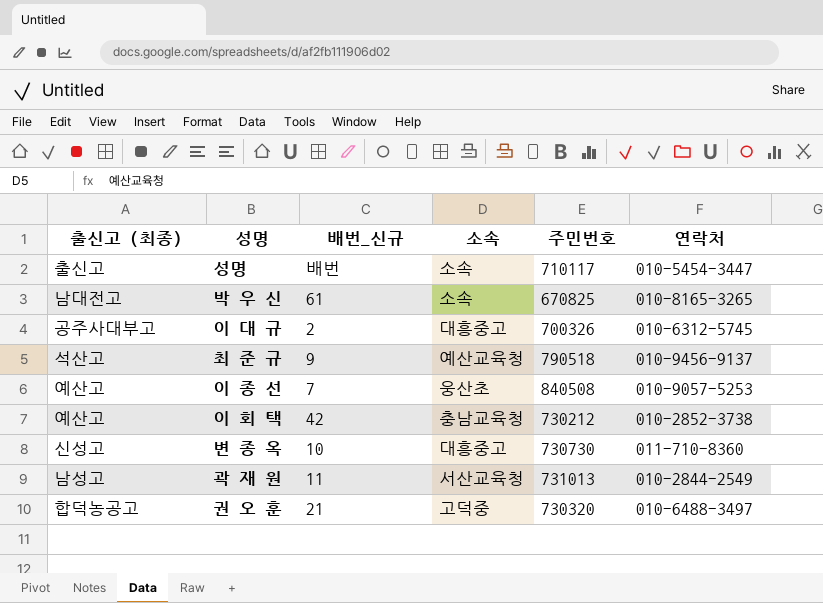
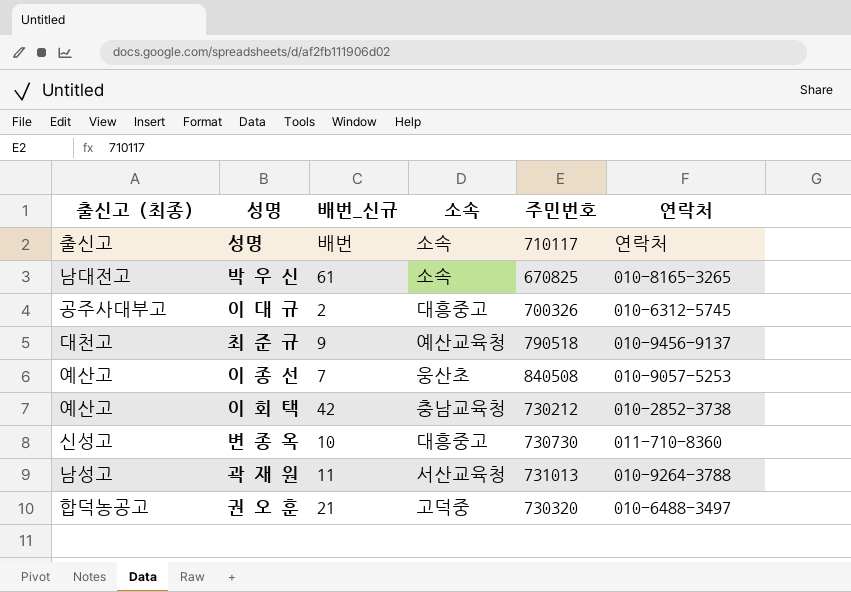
성명 | 연락처: 010-5454-3447 -> 연락처
최 준 규 | 출신고 (최종): 석산고 -> 대천고
곽 재 원 | 연락처: 010-2844-2549 -> 010-9264-3788

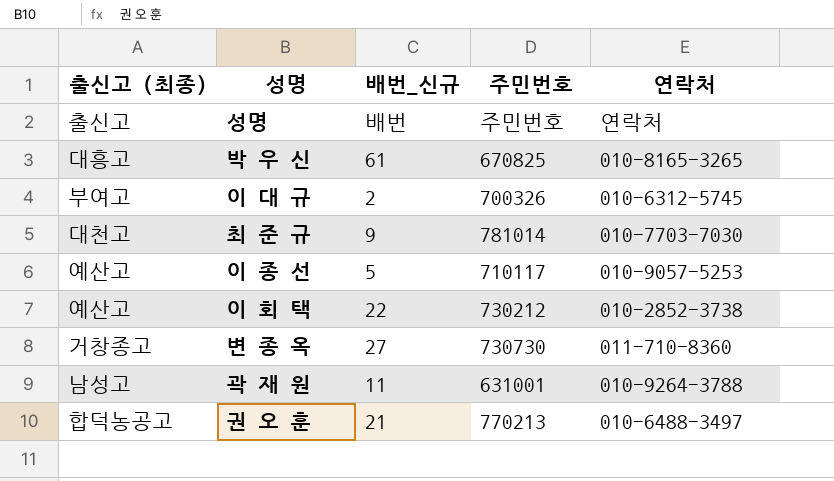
column 소속 | position: 4 -> none
성명 | 주민번호: 710117 -> 주민번호
박 우 신 | 출신고 (최종): 남대전고 -> 대흥고
이 대 규 | 출신고 (최종): 공주사대부고 -> 부여고
최 준 규 | 주민번호: 790518 -> 781014
최 준 규 | 연락처: 010-9456-9137 -> 010-7703-7030
이 종 선 | 배번_신규: 7 -> 5
이 종 선 | 주민번호: 840508 -> 710117
이 회 택 | 배번_신규: 42 -> 22
변 종 옥 | 출신고 (최종): 신성고 -> 거창종고
변 종 옥 | 배번_신규: 10 -> 27
곽 재 원 | 주민번호: 731013 -> 631001
권 오 훈 | 주민번호: 730320 -> 770213

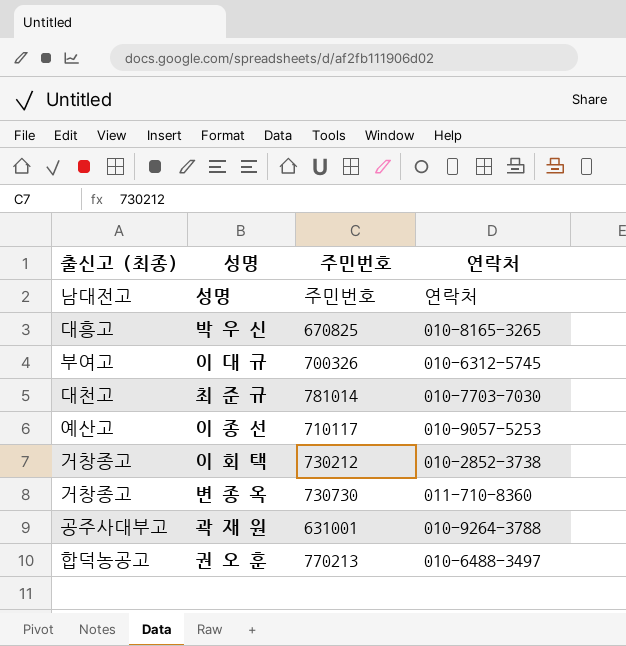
column 배번_신규 | position: 3 -> none
성명 | 출신고 (최종): 출신고 -> 남대전고
이 회 택 | 출신고 (최종): 예산고 -> 거창종고
곽 재 원 | 출신고 (최종): 남성고 -> 공주사대부고

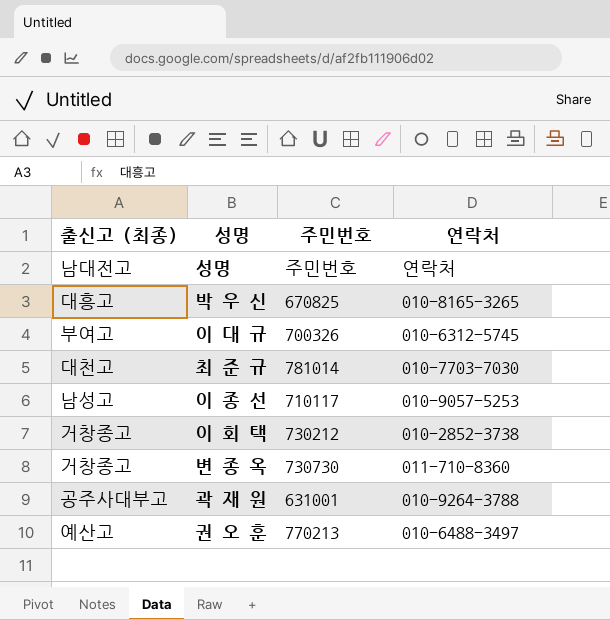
이 종 선 | 출신고 (최종): 예산고 -> 남성고
권 오 훈 | 출신고 (최종): 합덕농공고 -> 예산고

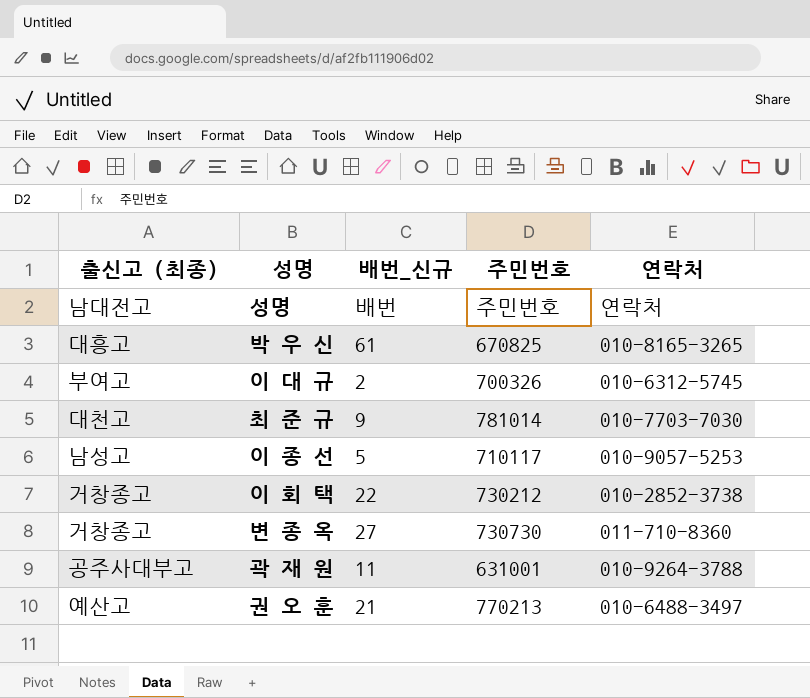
column 배번_신규 | position: none -> 3

